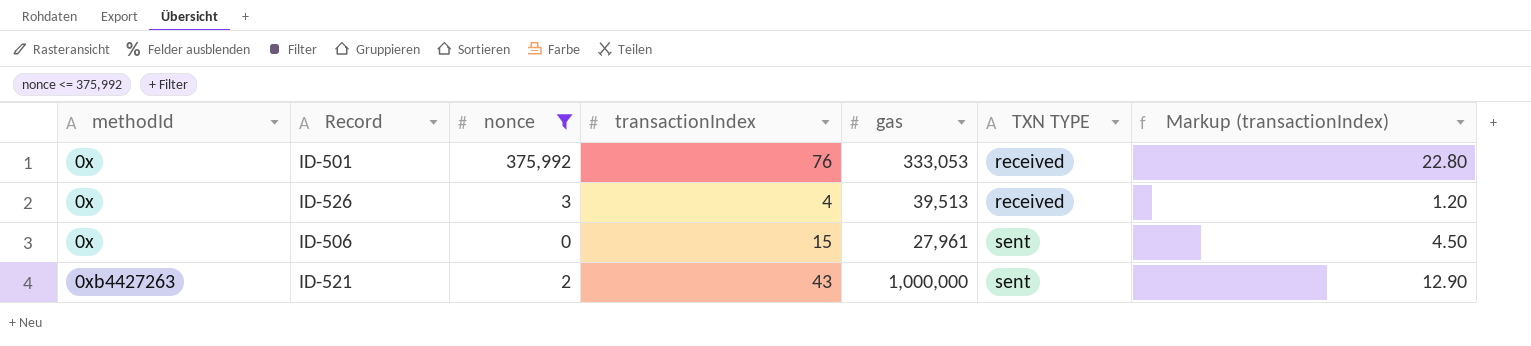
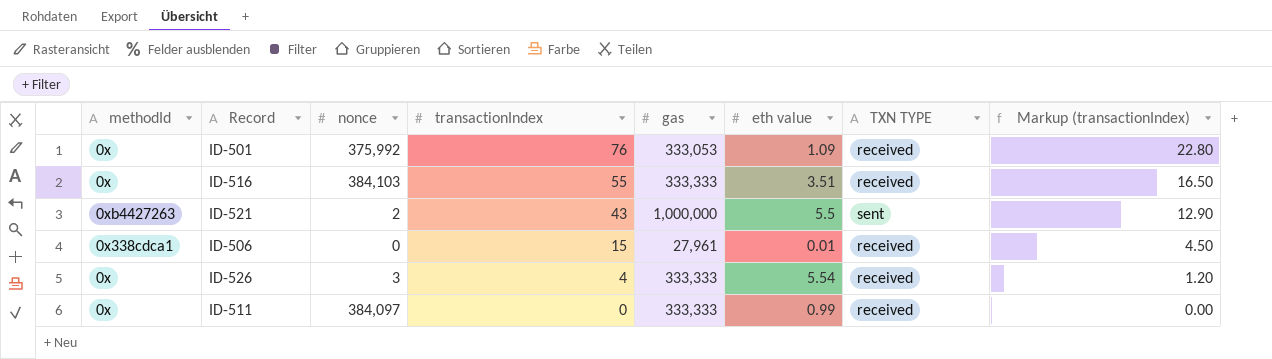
filter: nonce <= 375,992 -> none
row order: methodId ascending -> transactionIndex descending
column eth value | position: none -> 6
ID-506 | methodId: 0x -> 0x338cdca1
ID-506 | TXN TYPE: sent -> received
ID-526 | gas: 39,513 -> 333,333

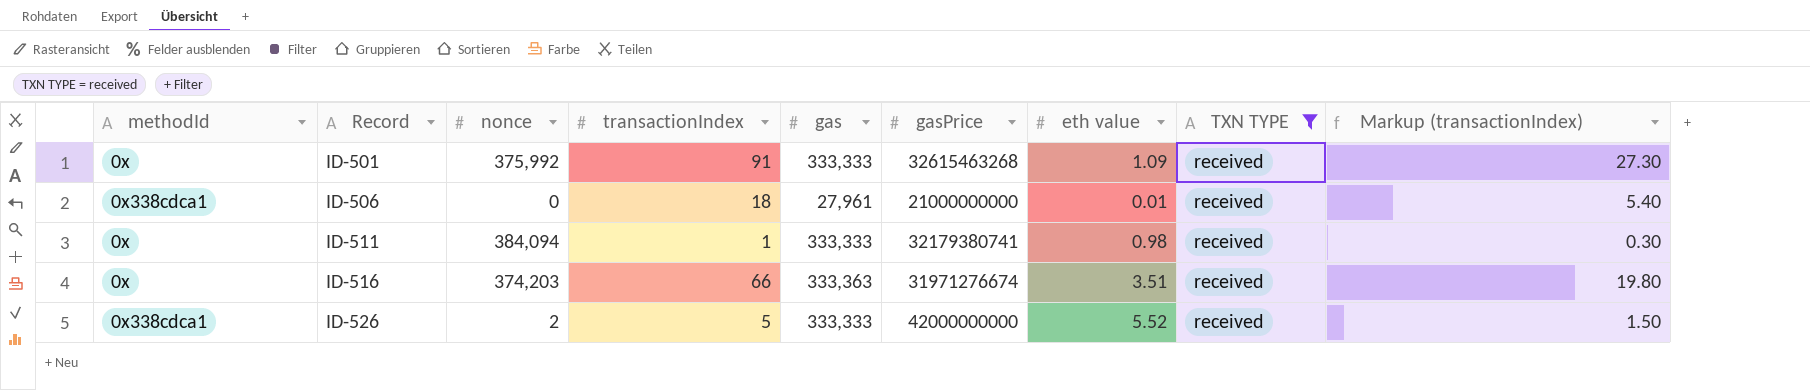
filter: none -> TXN TYPE = received
row order: transactionIndex descending -> Record ascending
column gasPrice | position: none -> 6
ID-501 | transactionIndex: 76 -> 91
ID-501 | gas: 333,053 -> 333,333
ID-501 | Markup (transactionIndex): 22.80 -> 27.30
ID-506 | transactionIndex: 15 -> 18
ID-506 | Markup (transactionIndex): 4.50 -> 5.40
ID-511 | nonce: 384,097 -> 384,094
ID-511 | transactionIndex: 0 -> 1
ID-511 | eth value: 0.99 -> 0.98
ID-511 | Markup (transactionIndex): 0.00 -> 0.30
ID-516 | nonce: 384,103 -> 374,203
ID-516 | transactionIndex: 55 -> 66
ID-516 | gas: 333,333 -> 333,363
ID-516 | Markup (transactionIndex): 16.50 -> 19.80
ID-526 | methodId: 0x -> 0x338cdca1
ID-526 | nonce: 3 -> 2
ID-526 | transactionIndex: 4 -> 5
ID-526 | eth value: 5.54 -> 5.52
ID-526 | Markup (transactionIndex): 1.20 -> 1.50

